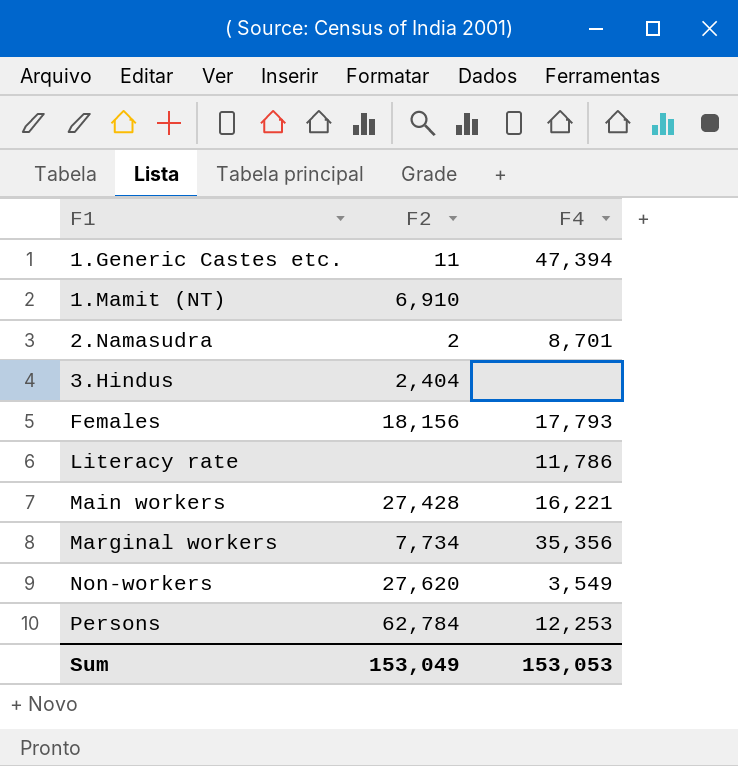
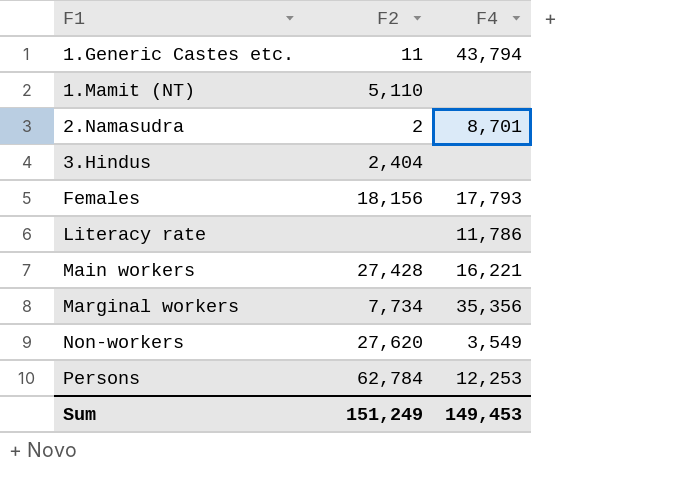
1.Generic Castes etc. | F4: 47,394 -> 43,794
1.Mamit (NT) | F2: 6,910 -> 5,110
Sum | F2: 153,049 -> 151,249
Sum | F4: 153,053 -> 149,453

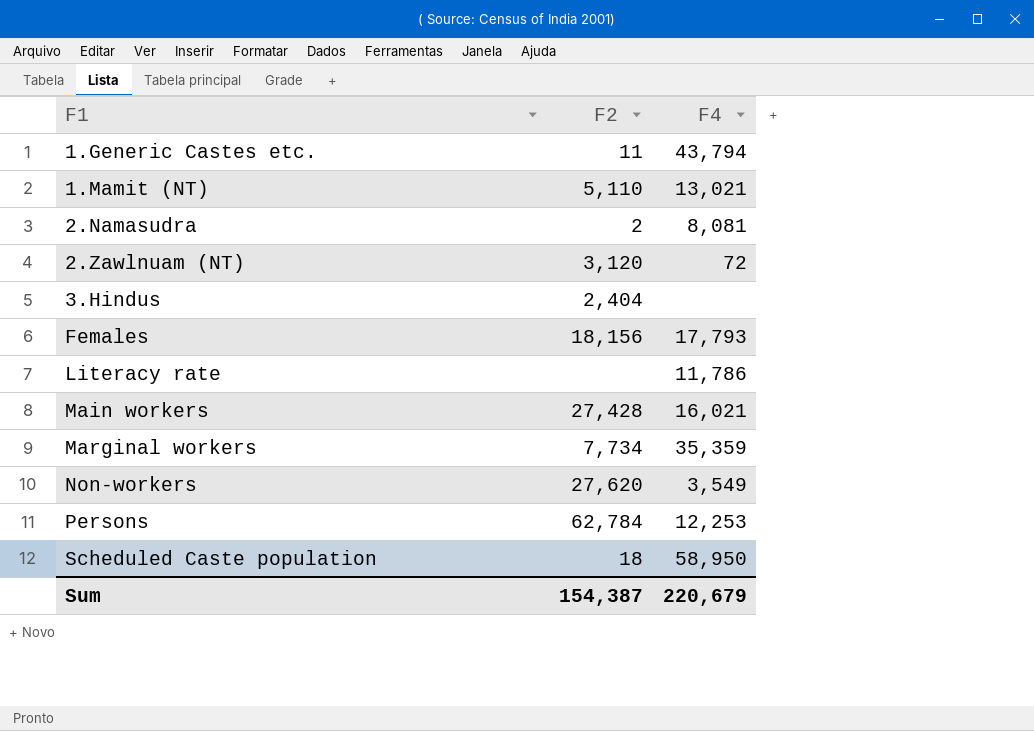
1.Mamit (NT) | F4: none -> 13,021
2.Namasudra | F4: 8,701 -> 8,081
row 2.Zawlnuam (NT): none -> 3,120 | 72
Main workers | F4: 16,221 -> 16,021
Marginal workers | F4: 35,356 -> 35,359
row Scheduled Caste population: none -> 18 | 58,950
Sum | F2: 151,249 -> 154,387
Sum | F4: 149,453 -> 220,679

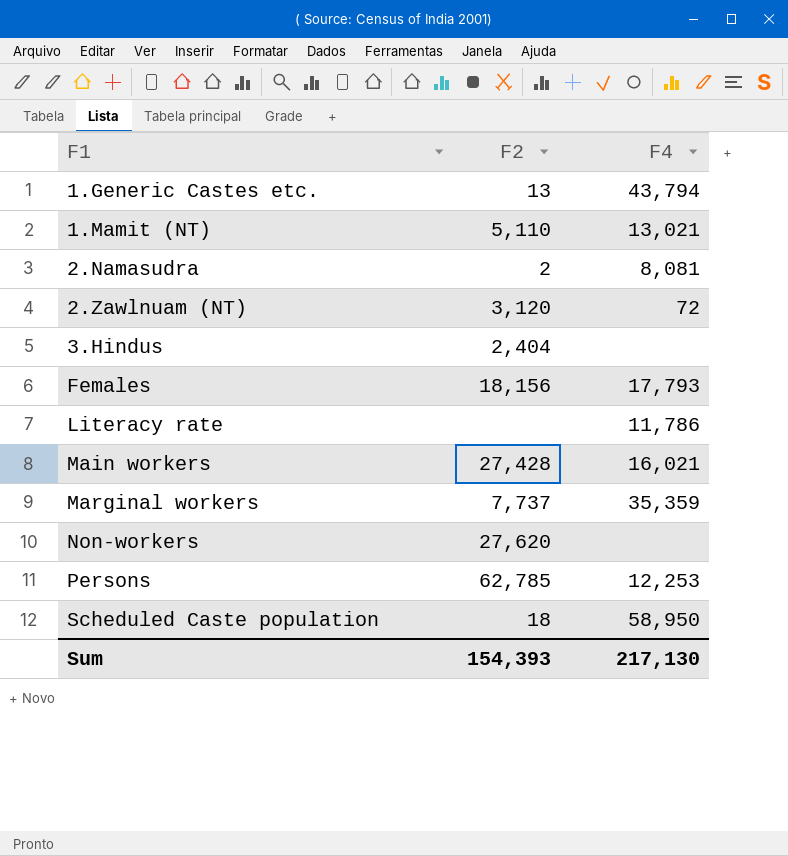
1.Generic Castes etc. | F2: 11 -> 13
Marginal workers | F2: 7,734 -> 7,737
Non-workers | F4: 3,549 -> none
Persons | F2: 62,784 -> 62,785
Sum | F2: 154,387 -> 154,393
Sum | F4: 220,679 -> 217,130

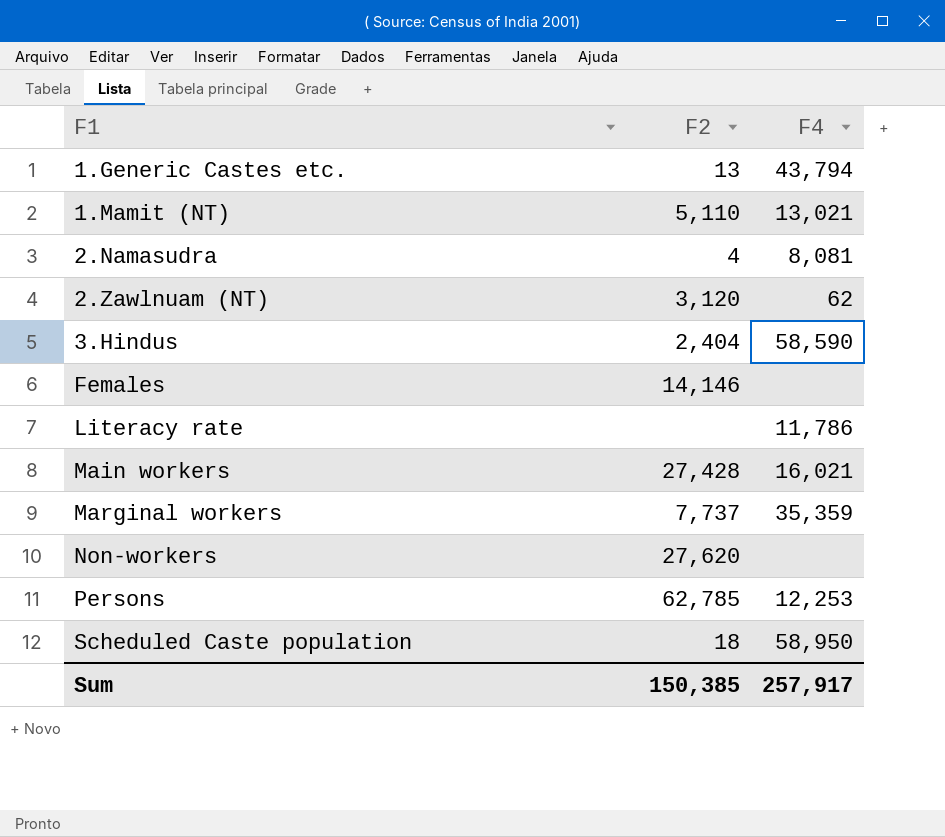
2.Namasudra | F2: 2 -> 4
2.Zawlnuam (NT) | F4: 72 -> 62
3.Hindus | F4: none -> 58,590
Females | F2: 18,156 -> 14,146
Females | F4: 17,793 -> none
Sum | F2: 154,393 -> 150,385
Sum | F4: 217,130 -> 257,917

